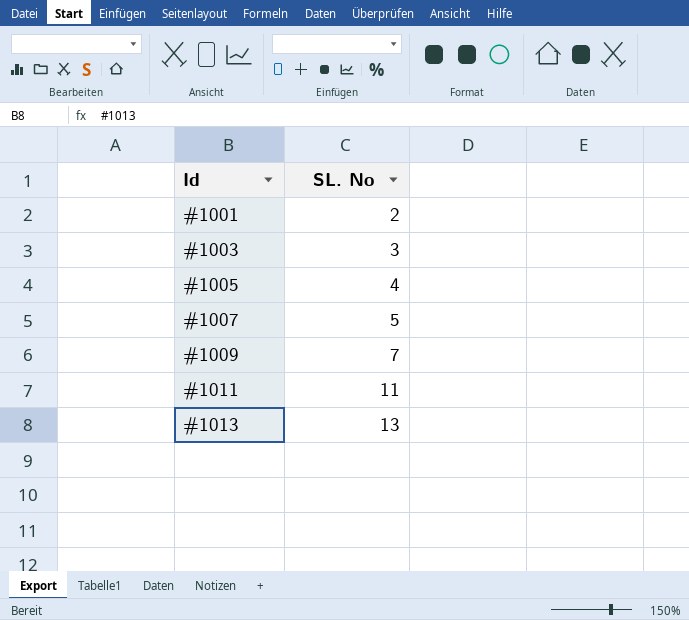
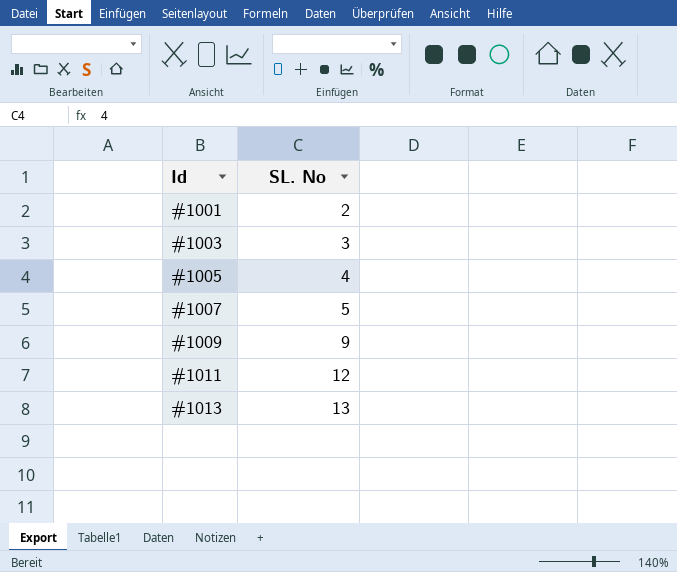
#1009 | SL. No: 7 -> 9
#1011 | SL. No: 11 -> 12

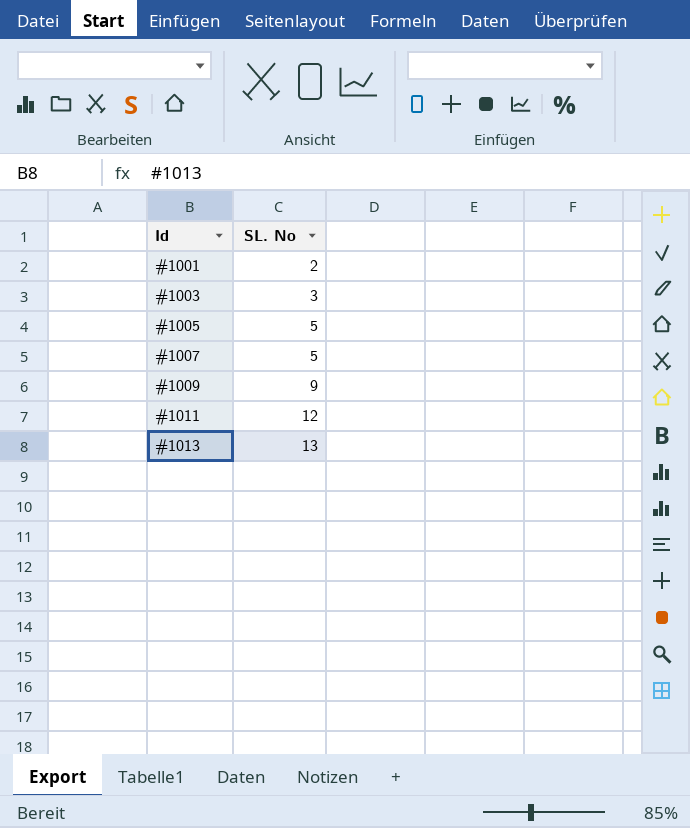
#1005 | SL. No: 4 -> 5

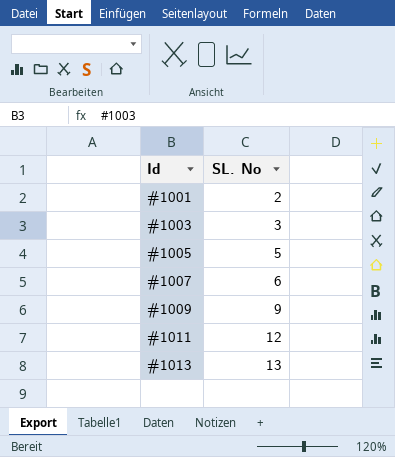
#1007 | SL. No: 5 -> 6

